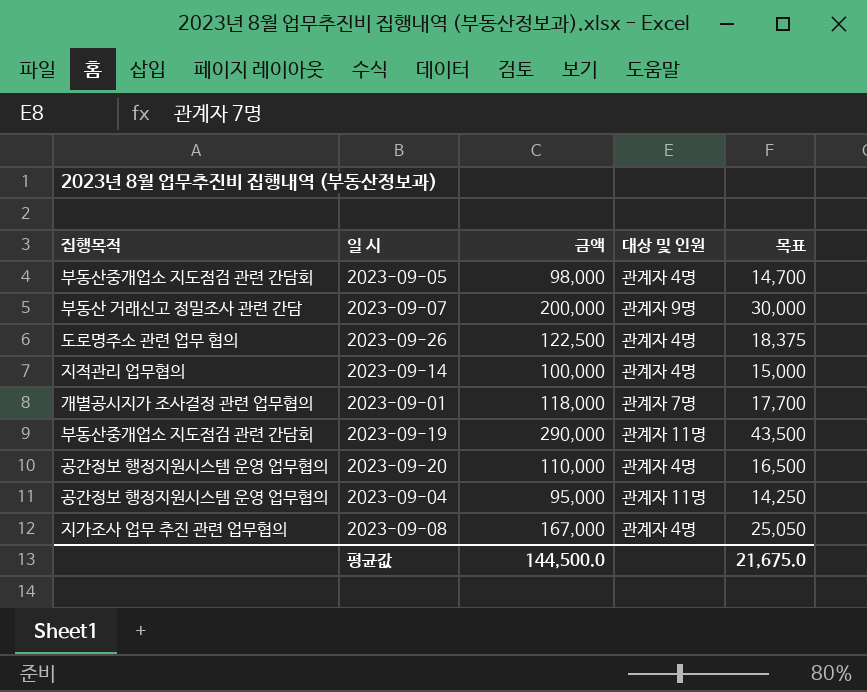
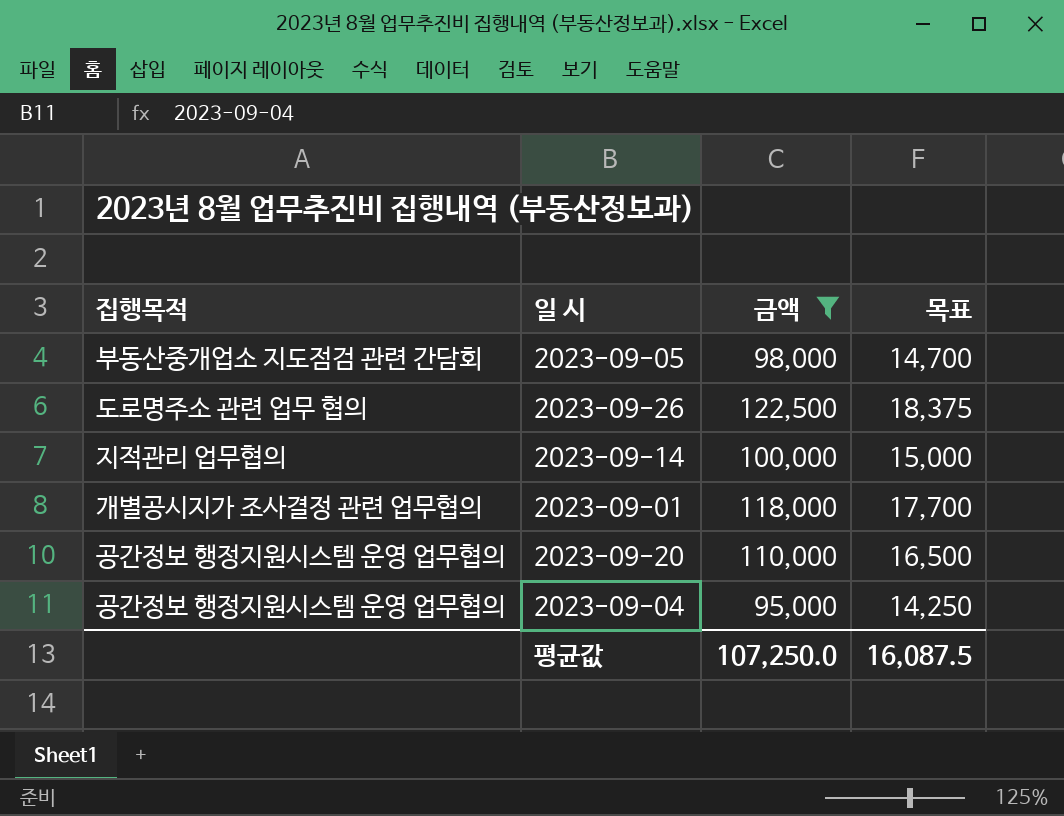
filter: none -> 금액 <= 122,500
column 대상 및 인원 | position: 4 -> none
평균값 | 금액: 144,500.0 -> 107,250.0
평균값 | 목표: 21,675.0 -> 16,087.5

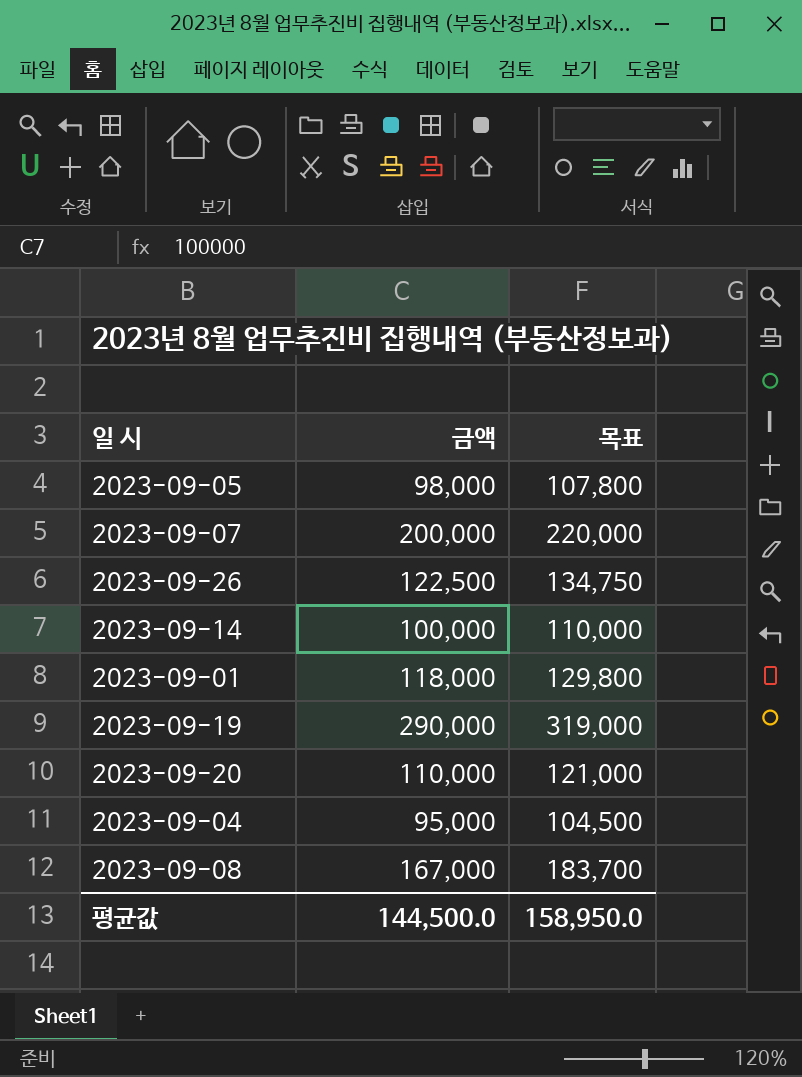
filter: 금액 <= 122,500 -> none
column 집행목적 | position: 1 -> none
column 목표 | formula: [금액] * 0.15 -> [금액] * 1.1
평균값 | 금액: 107,250.0 -> 144,500.0
평균값 | 목표: 16,087.5 -> 158,950.0

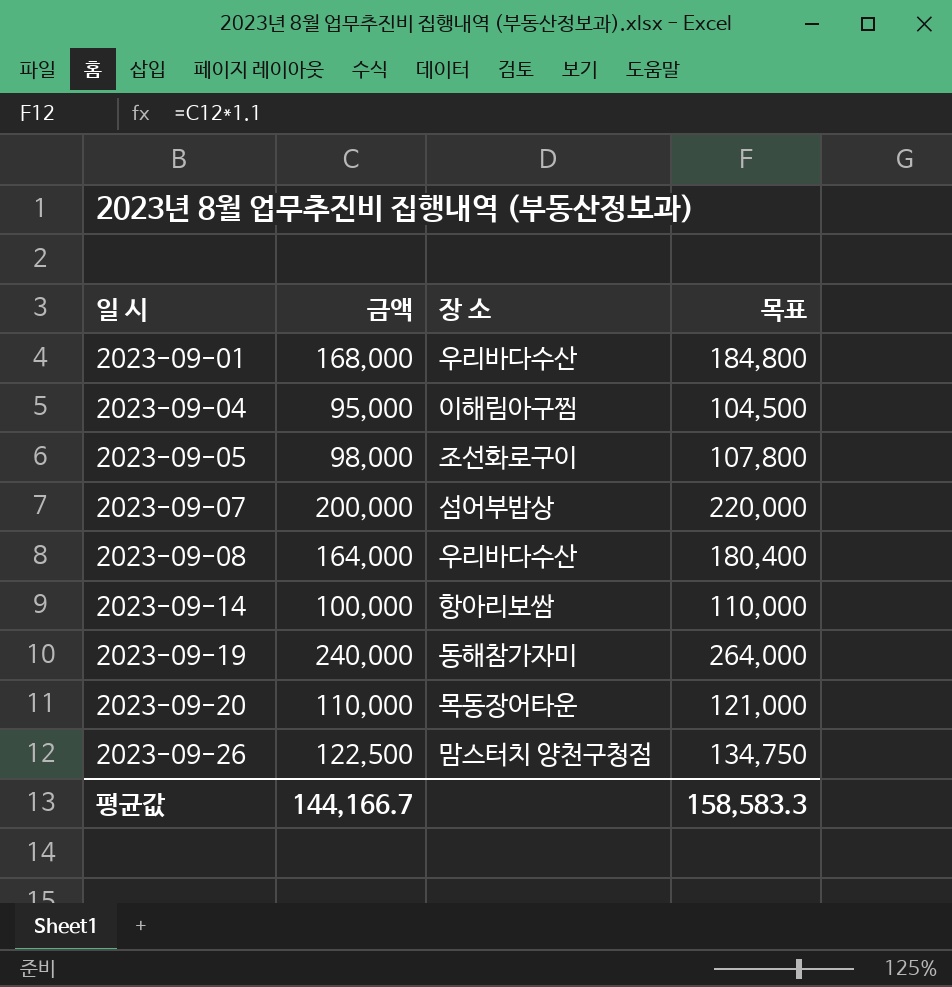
row order: none -> 일 시 ascending
column 장 소 | position: none -> 3
2023-09-01 | 금액: 118,000 -> 168,000
2023-09-01 | 목표: 129,800 -> 184,800
2023-09-08 | 금액: 167,000 -> 164,000
2023-09-08 | 목표: 183,700 -> 180,400
2023-09-19 | 금액: 290,000 -> 240,000
2023-09-19 | 목표: 319,000 -> 264,000
평균값 | 금액: 144,500.0 -> 144,166.7
평균값 | 목표: 158,950.0 -> 158,583.3

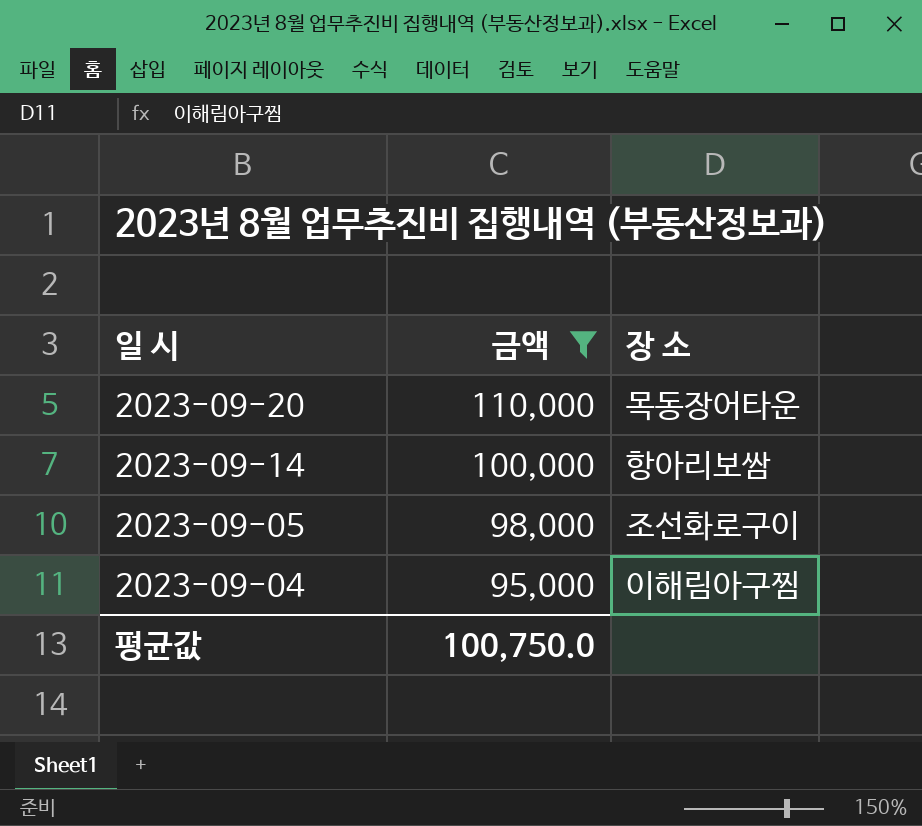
filter: none -> 금액 <= 110,000
row order: 일 시 ascending -> 일 시 descending
column 목표 | formula: [금액] * 1.1 -> none
평균값 | 금액: 144,166.7 -> 100,750.0

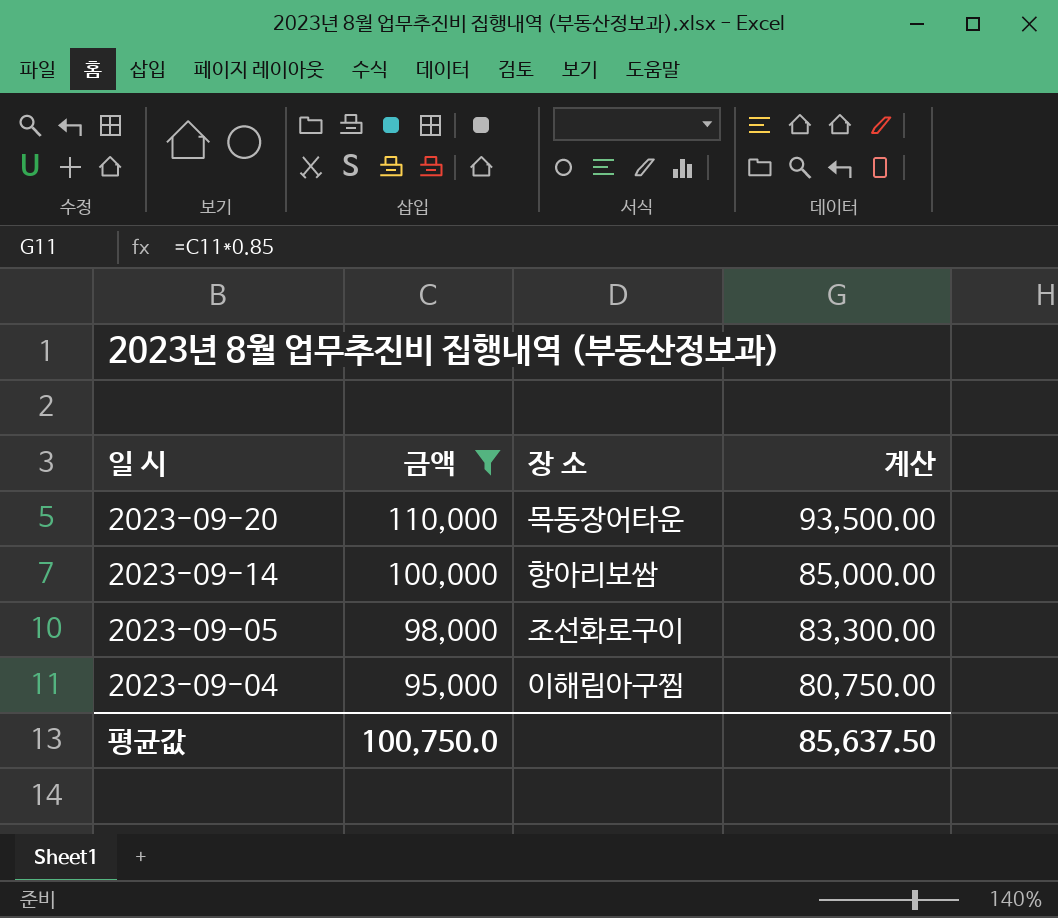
column 계산 | formula: none -> [금액] * 0.85

